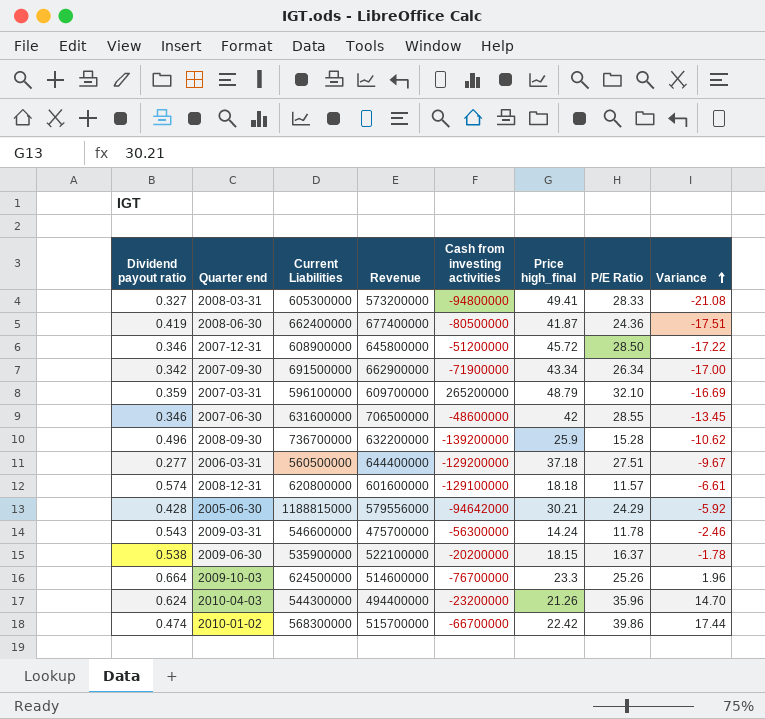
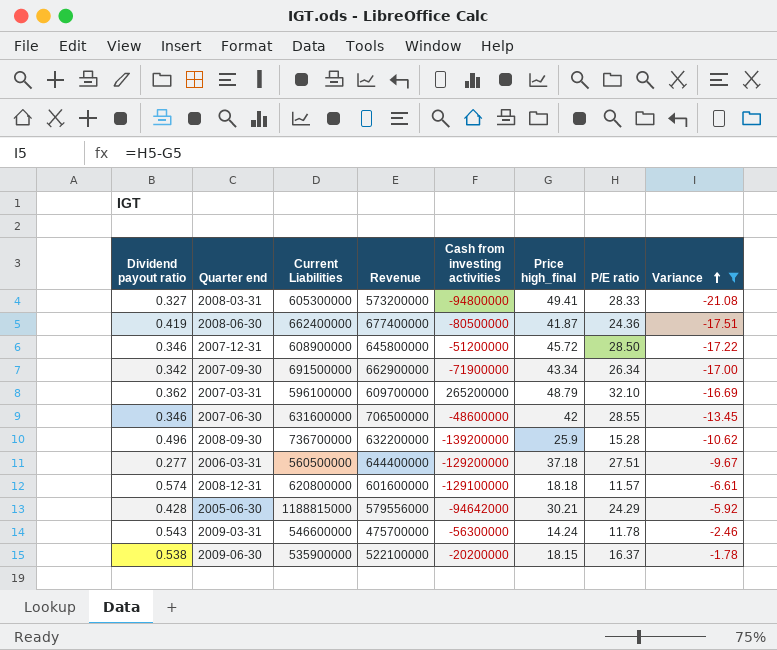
filter: none -> Variance <= -1.78
column name: P/E Ratio -> P/E ratio
2007-03-31 | Dividend payout ratio: 0.359 -> 0.362

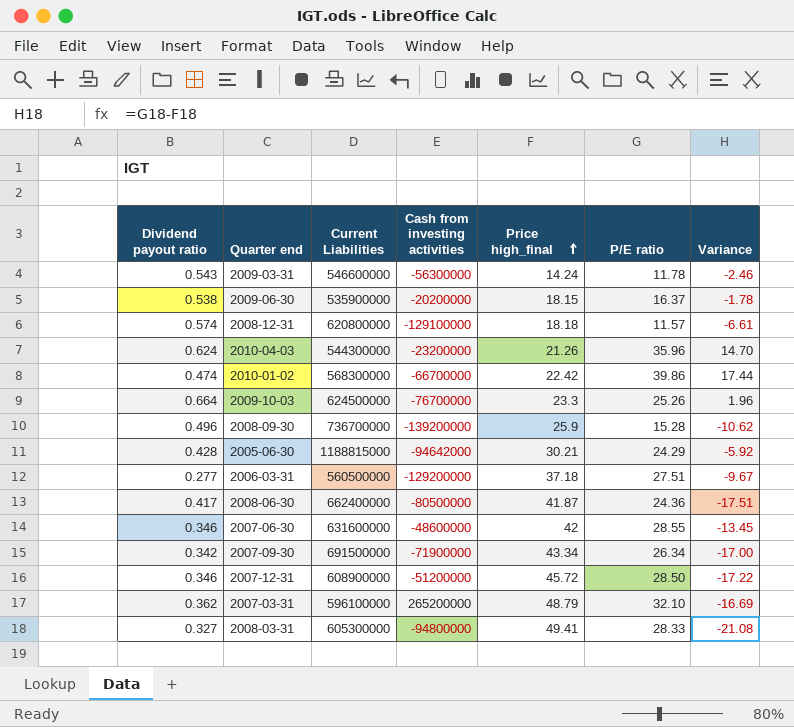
filter: Variance <= -1.78 -> none
row order: Variance ascending -> Price high_final ascending
column Revenue | position: 4 -> none
2008-06-30 | Dividend payout ratio: 0.419 -> 0.417

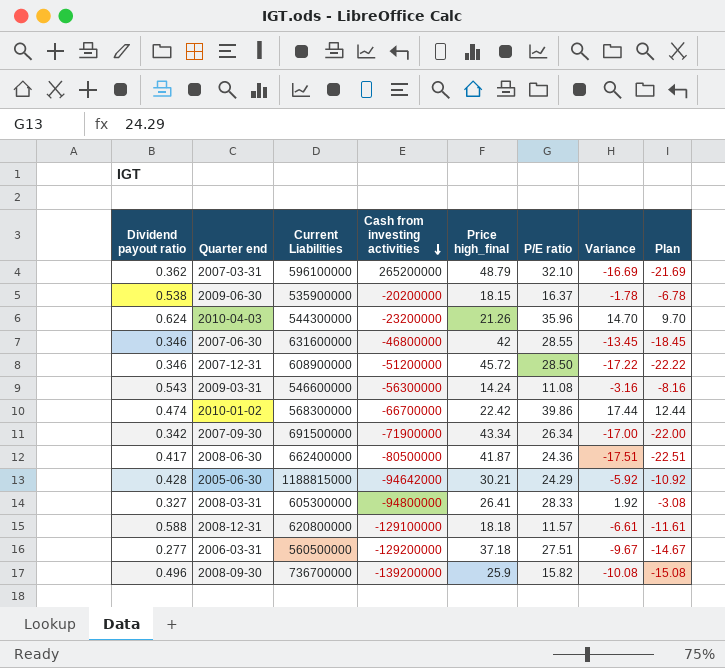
row order: Price high_final ascending -> Cash from investing activities descending
column Plan | formula: none -> [Variance] - 5
row 2009-10-03: 0.664 | 624500000 | -76700000 | 23.3 | 25.26 | 1.96 -> none
2007-06-30 | Cash from investing activities: -48600000 -> -46800000
2009-03-31 | P/E ratio: 11.78 -> 11.08
2009-03-31 | Variance: -2.46 -> -3.16
2008-03-31 | Price high_final: 49.41 -> 26.41
2008-03-31 | Variance: -21.08 -> 1.92
2008-12-31 | Dividend payout ratio: 0.574 -> 0.588
2008-09-30 | P/E ratio: 15.28 -> 15.82
2008-09-30 | Variance: -10.62 -> -10.08

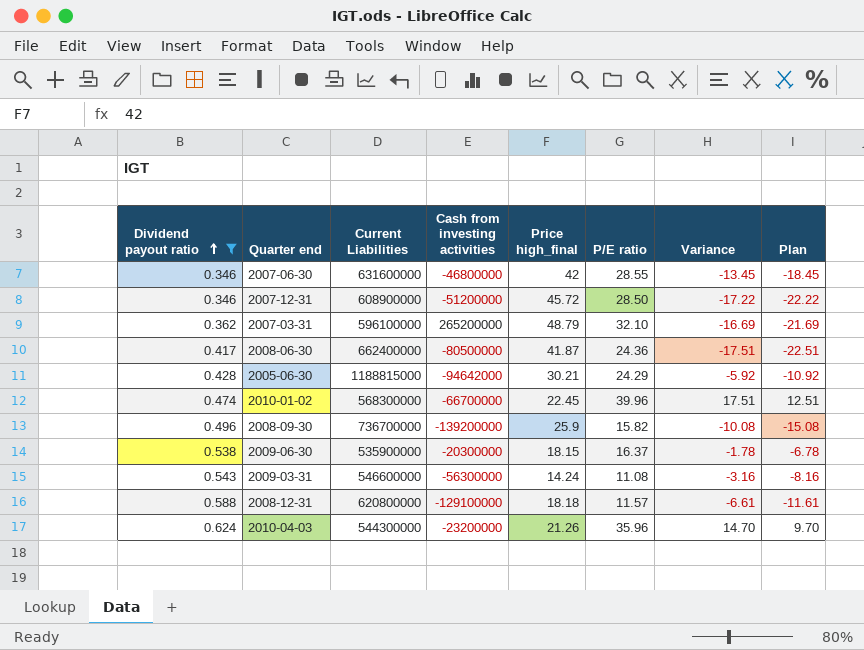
filter: none -> Dividend payout ratio >= 0.346
row order: Cash from investing activities descending -> Dividend payout ratio ascending
2010-01-02 | Price high_final: 22.42 -> 22.45
2010-01-02 | P/E ratio: 39.86 -> 39.96
2010-01-02 | Variance: 17.44 -> 17.51
2010-01-02 | Plan: 12.44 -> 12.51
2009-06-30 | Cash from investing activities: -20200000 -> -20300000

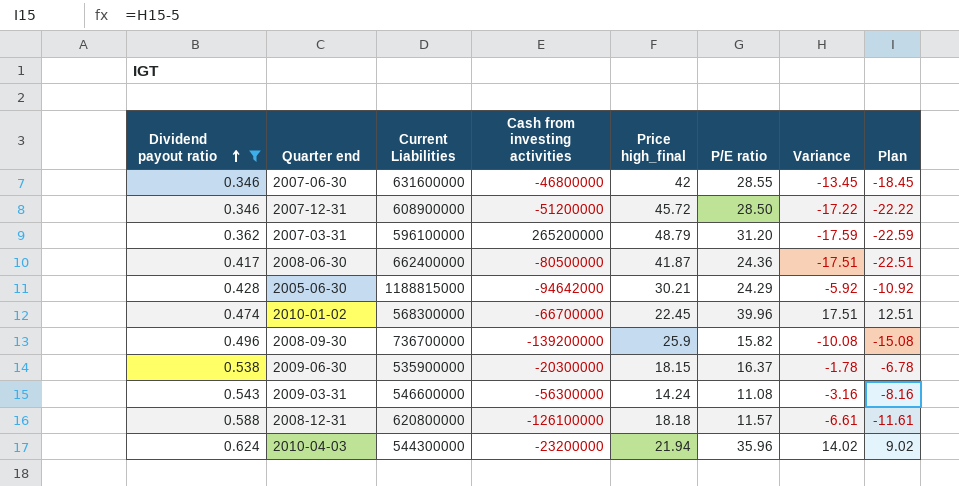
2007-03-31 | P/E ratio: 32.10 -> 31.20
2007-03-31 | Variance: -16.69 -> -17.59
2007-03-31 | Plan: -21.69 -> -22.59
2008-12-31 | Cash from investing activities: -129100000 -> -126100000
2010-04-03 | Price high_final: 21.26 -> 21.94
2010-04-03 | Variance: 14.70 -> 14.02
2010-04-03 | Plan: 9.70 -> 9.02

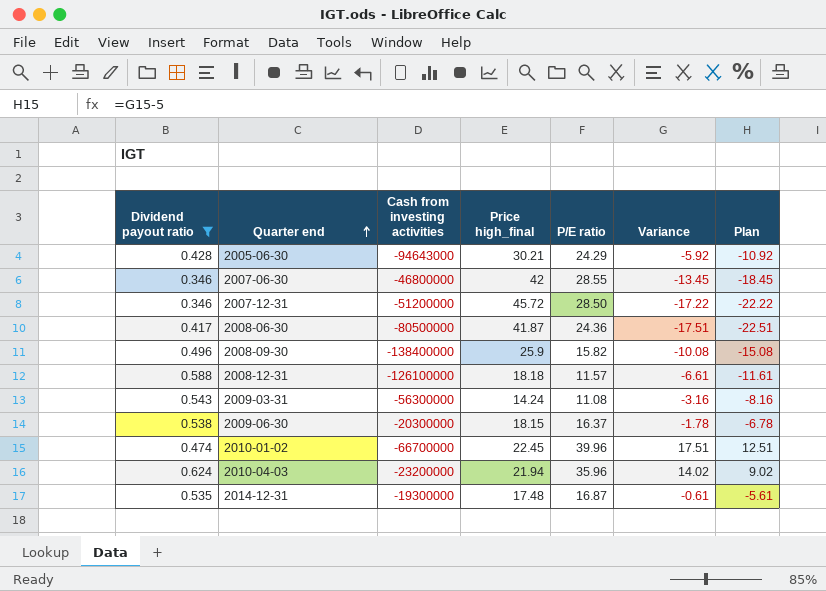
row order: Dividend payout ratio ascending -> Quarter end ascending
column Current Liabilities | position: 3 -> none
row 2007-03-31: 0.362 | 596100000 | 265200000 | 48.79 | 31.20 | -17.59 | -22.59 -> none
2005-06-30 | Cash from investing activities: -94642000 -> -94643000
2008-09-30 | Cash from investing activities: -139200000 -> -138400000
row 2014-12-31: none -> 0.535 | -19300000 | 17.48 | 16.87 | -0.61 | -5.61

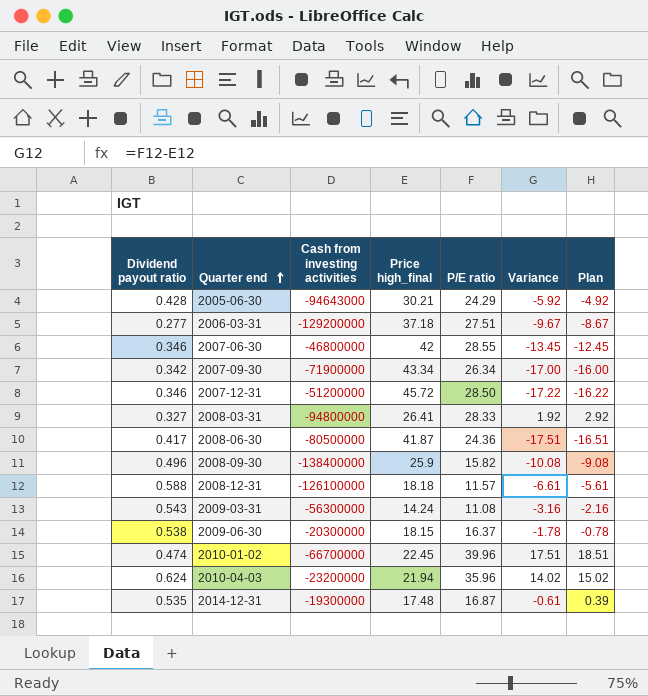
filter: Dividend payout ratio >= 0.346 -> none
column Plan | formula: [Variance] - 5 -> [Variance] + 1

